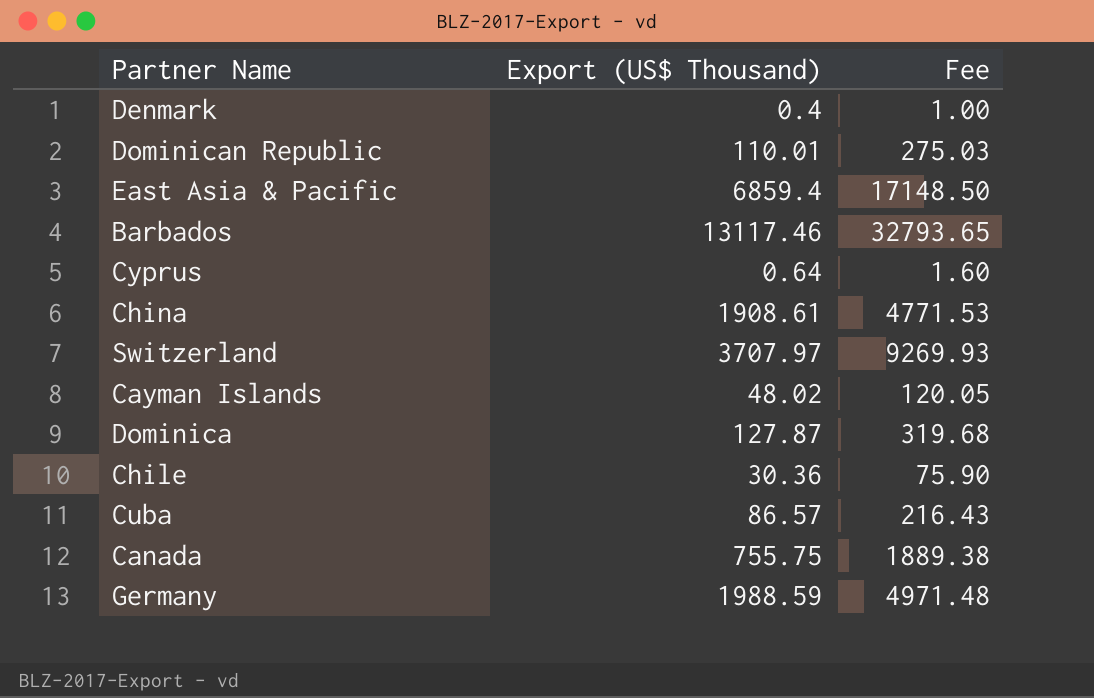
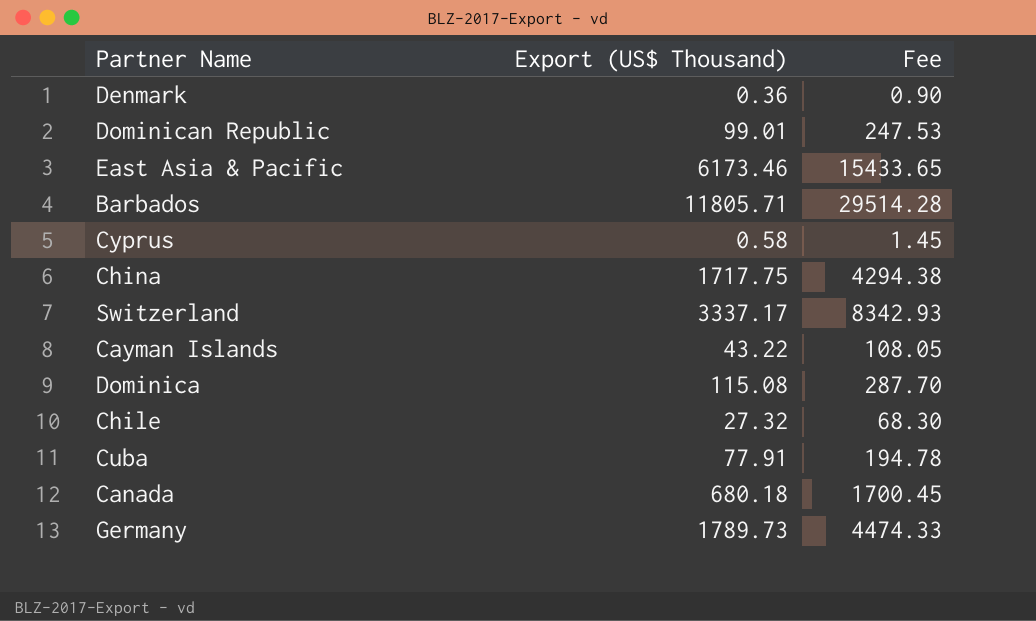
Denmark | Export (US$ Thousand): 0.4 -> 0.36
Denmark | Fee: 1.00 -> 0.90
Dominican Republic | Export (US$ Thousand): 110.01 -> 99.01
Dominican Republic | Fee: 275.03 -> 247.53
East Asia & Pacific | Export (US$ Thousand): 6859.4 -> 6173.46
East Asia & Pacific | Fee: 17148.50 -> 15433.65
Barbados | Export (US$ Thousand): 13117.46 -> 11805.71
Barbados | Fee: 32793.65 -> 29514.28
Cyprus | Export (US$ Thousand): 0.64 -> 0.58
Cyprus | Fee: 1.60 -> 1.45
China | Export (US$ Thousand): 1908.61 -> 1717.75
China | Fee: 4771.53 -> 4294.38
Switzerland | Export (US$ Thousand): 3707.97 -> 3337.17
Switzerland | Fee: 9269.93 -> 8342.93
Cayman Islands | Export (US$ Thousand): 48.02 -> 43.22
Cayman Islands | Fee: 120.05 -> 108.05
Dominica | Export (US$ Thousand): 127.87 -> 115.08
Dominica | Fee: 319.68 -> 287.70
Chile | Export (US$ Thousand): 30.36 -> 27.32
Chile | Fee: 75.90 -> 68.30
Cuba | Export (US$ Thousand): 86.57 -> 77.91
Cuba | Fee: 216.43 -> 194.78
Canada | Export (US$ Thousand): 755.75 -> 680.18
Canada | Fee: 1889.38 -> 1700.45
Germany | Export (US$ Thousand): 1988.59 -> 1789.73
Germany | Fee: 4971.48 -> 4474.33

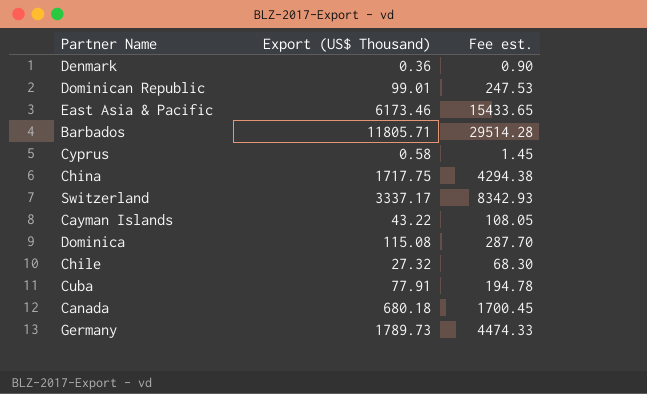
column name: Fee -> Fee est.

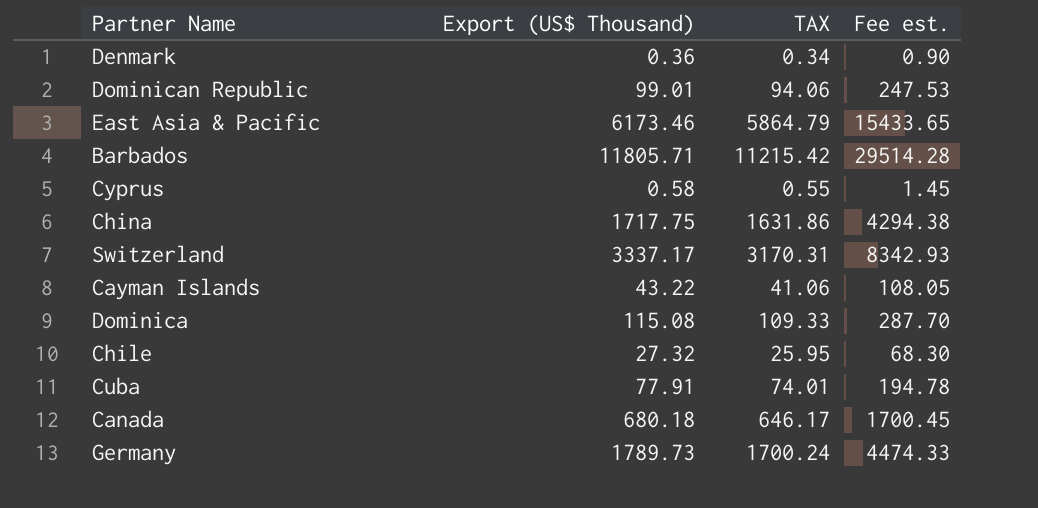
column TAX | formula: none -> [Export (US$ Thousand)] * 0.95

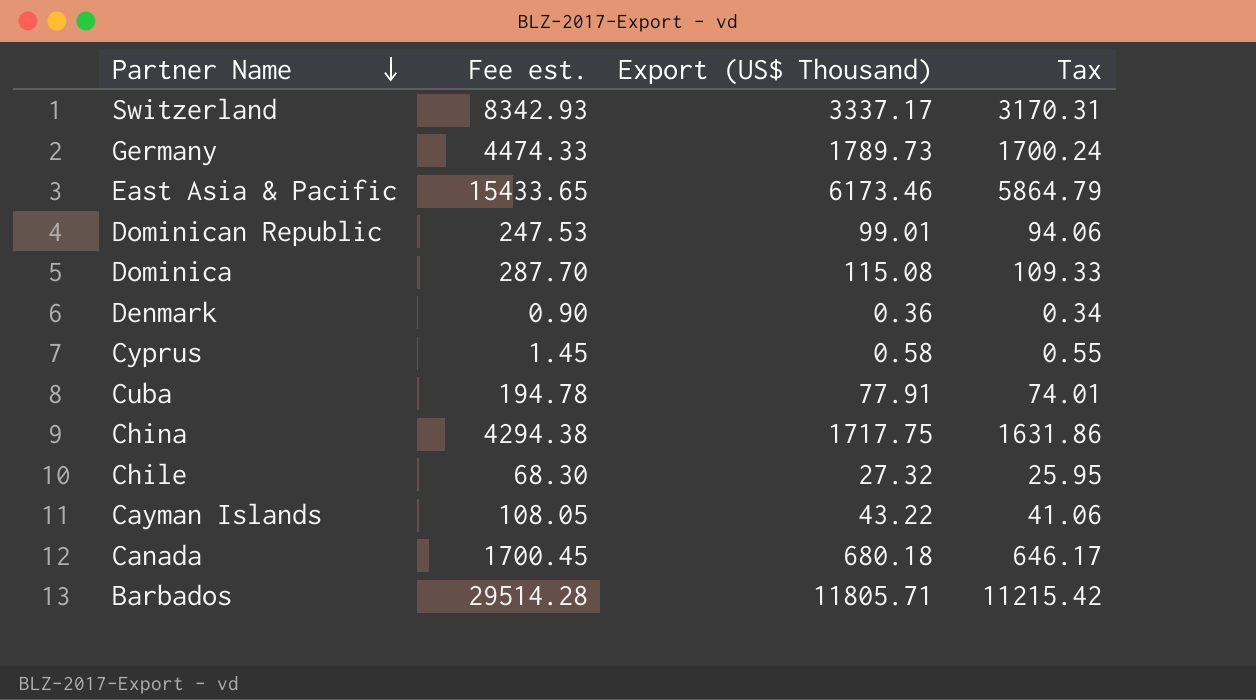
row order: none -> Partner Name descending
column Fee est. | position: 4 -> 2
column name: TAX -> Tax

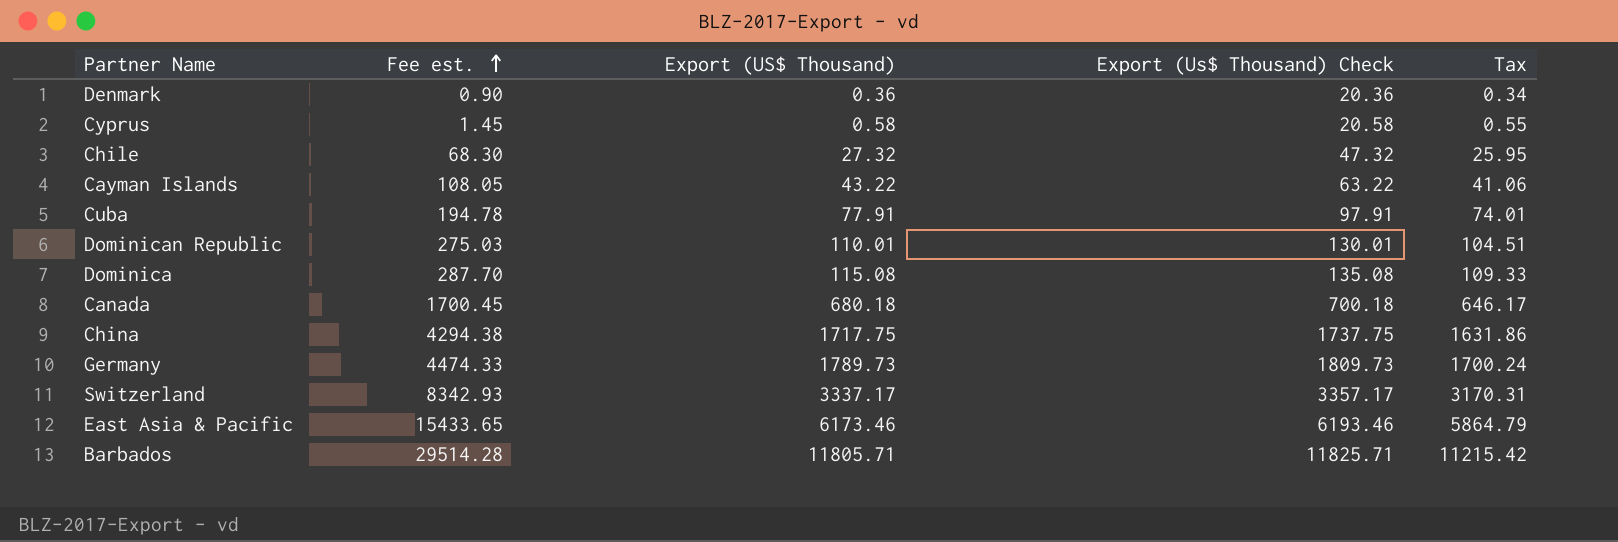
row order: Partner Name descending -> Fee est. ascending
column Export (Us$ Thousand) Check | formula: none -> [Export (US$ Thousand)] + 20
Dominican Republic | Fee est.: 247.53 -> 275.03
Dominican Republic | Export (US$ Thousand): 99.01 -> 110.01
Dominican Republic | Tax: 94.06 -> 104.51

